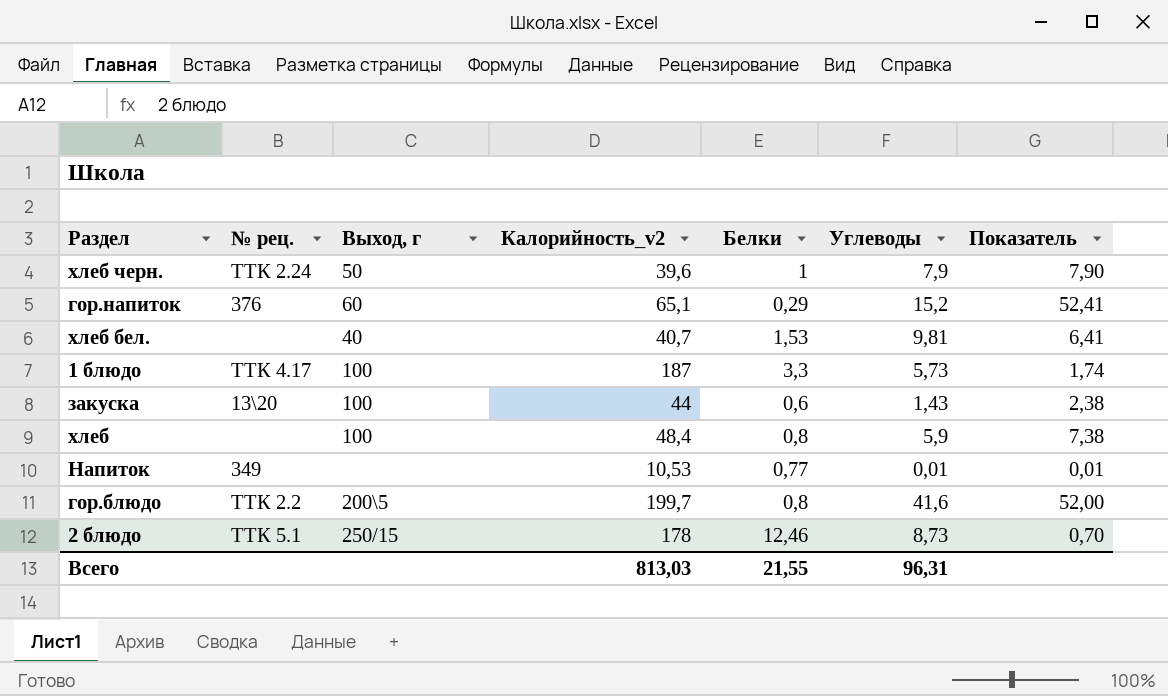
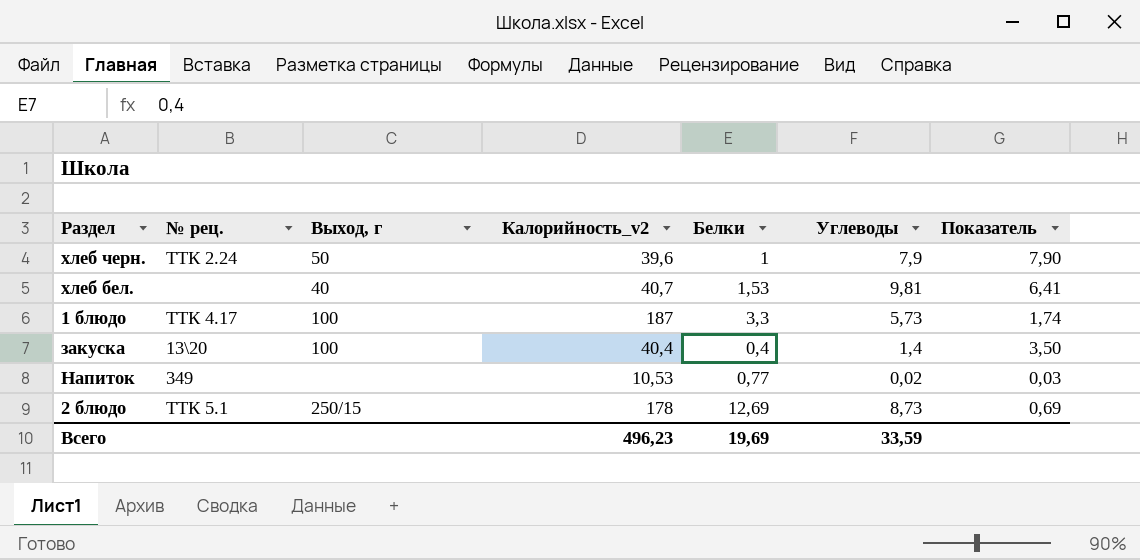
row гор.напиток: 376 | 60 | 65,1 | 0,29 | 15,2 | 52,41 -> none
row хлеб: none | 100 | 48,4 | 0,8 | 5,9 | 7,38 -> none
row гор.блюдо: ТТК 2.2 | 200\5 | 199,7 | 0,8 | 41,6 | 52,00 -> none
закуска | Калорийность_v2: 44 -> 40,4
закуска | Белки: 0,6 -> 0,4
закуска | Углеводы: 1,43 -> 1,4
закуска | Показатель: 2,38 -> 3,50
Напиток | Углеводы: 0,01 -> 0,02
Напиток | Показатель: 0,01 -> 0,03
2 блюдо | Белки: 12,46 -> 12,69
2 блюдо | Показатель: 0,70 -> 0,69
Всего | Калорийность_v2: 813,03 -> 496,23
Всего | Белки: 21,55 -> 19,69
Всего | Углеводы: 96,31 -> 33,59

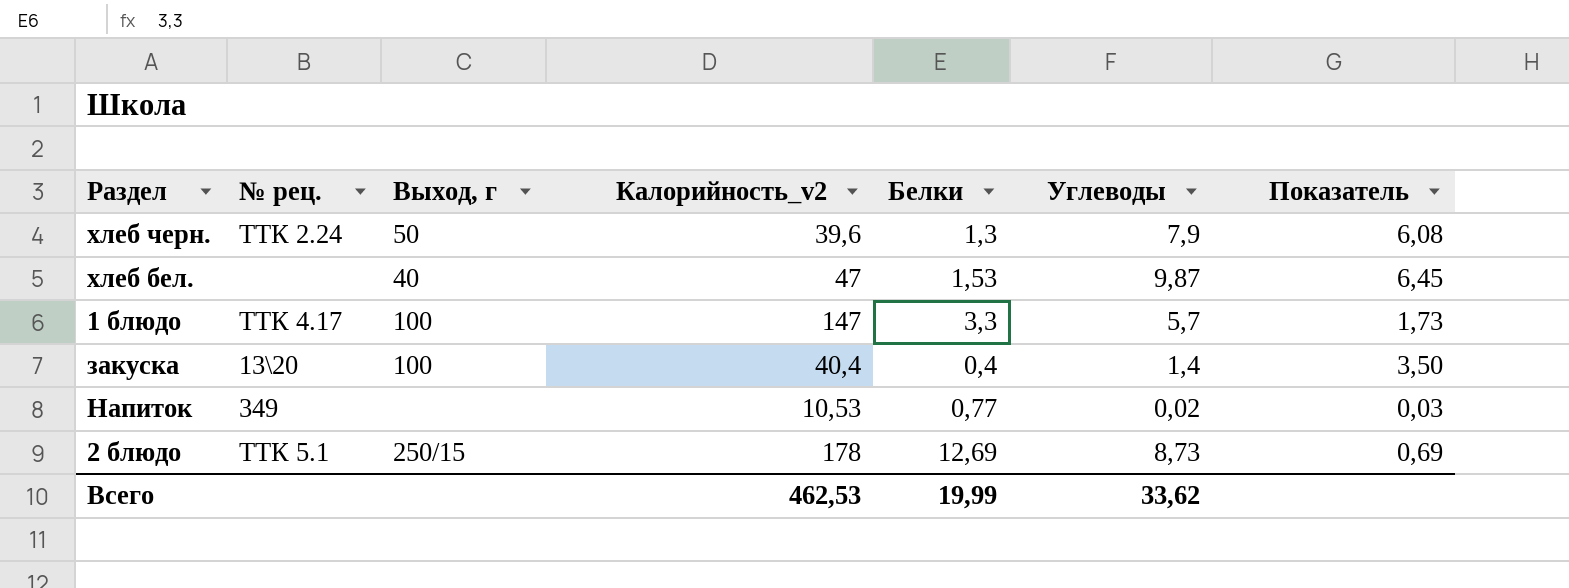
хлеб черн. | Белки: 1 -> 1,3
хлеб черн. | Показатель: 7,90 -> 6,08
хлеб бел. | Калорийность_v2: 40,7 -> 47
хлеб бел. | Углеводы: 9,81 -> 9,87
хлеб бел. | Показатель: 6,41 -> 6,45
1 блюдо | Калорийность_v2: 187 -> 147
1 блюдо | Углеводы: 5,73 -> 5,7
1 блюдо | Показатель: 1,74 -> 1,73
Всего | Калорийность_v2: 496,23 -> 462,53
Всего | Белки: 19,69 -> 19,99
Всего | Углеводы: 33,59 -> 33,62

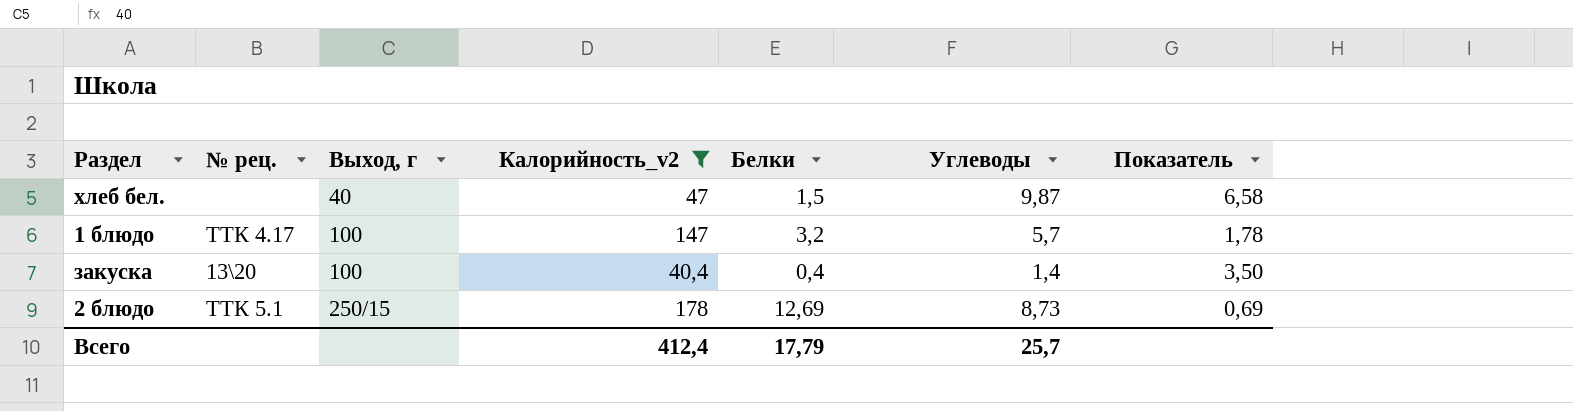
filter: none -> Калорийность_v2 >= 40,4
хлеб бел. | Белки: 1,53 -> 1,5
хлеб бел. | Показатель: 6,45 -> 6,58
1 блюдо | Белки: 3,3 -> 3,2
1 блюдо | Показатель: 1,73 -> 1,78
Всего | Калорийность_v2: 462,53 -> 412,4
Всего | Белки: 19,99 -> 17,79
Всего | Углеводы: 33,62 -> 25,7

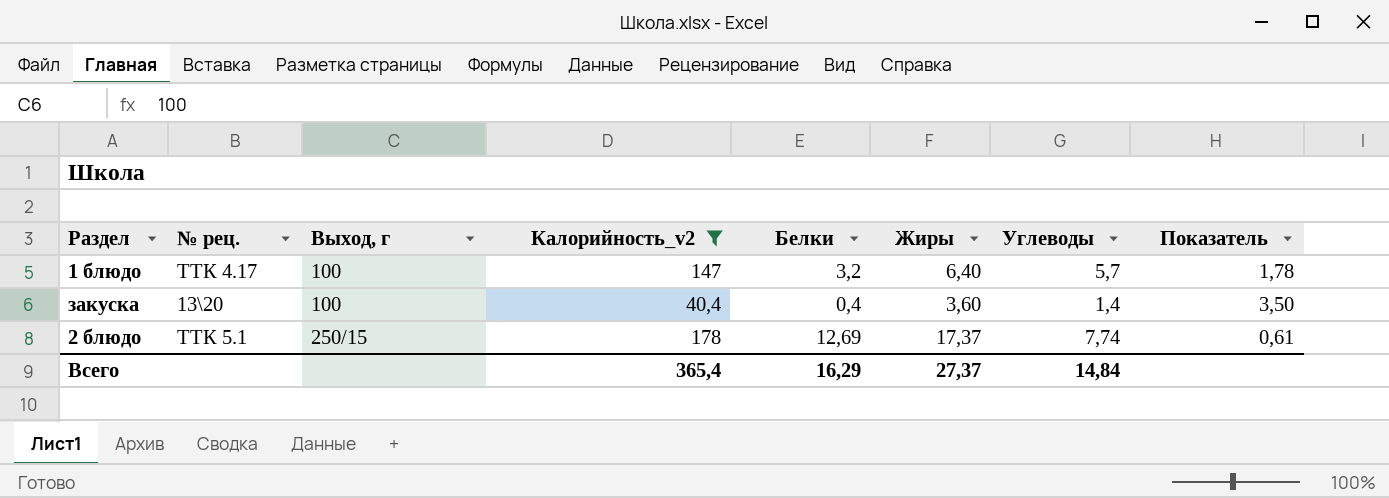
column Жиры | position: none -> 6
row хлеб бел.: none | 40 | 47 | 1,5 | 9,87 | 6,58 -> none
2 блюдо | Углеводы: 8,73 -> 7,74
2 блюдо | Показатель: 0,69 -> 0,61
Всего | Калорийность_v2: 412,4 -> 365,4
Всего | Белки: 17,79 -> 16,29
Всего | Углеводы: 25,7 -> 14,84

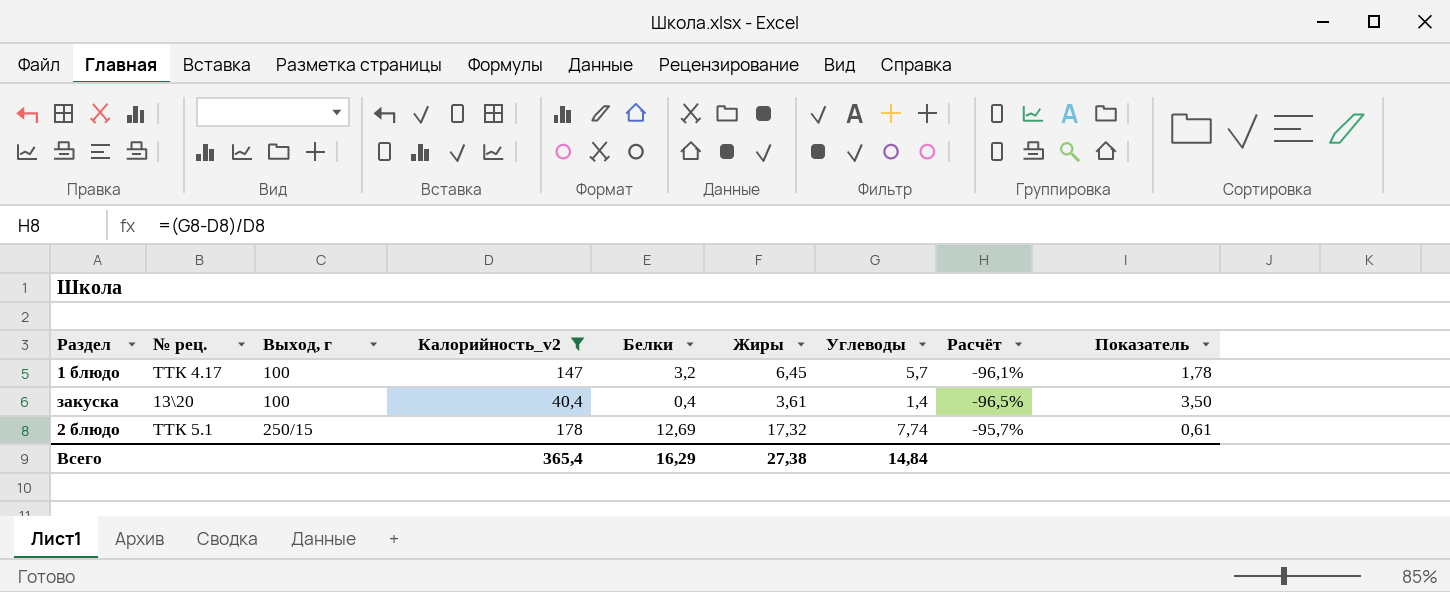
column Расчёт | formula: none -> ([Углеводы] - [Калорийность_v2]) / [Калорийность_v2]
1 блюдо | Жиры: 6,40 -> 6,45
закуска | Жиры: 3,60 -> 3,61
2 блюдо | Жиры: 17,37 -> 17,32
Всего | Жиры: 27,37 -> 27,38

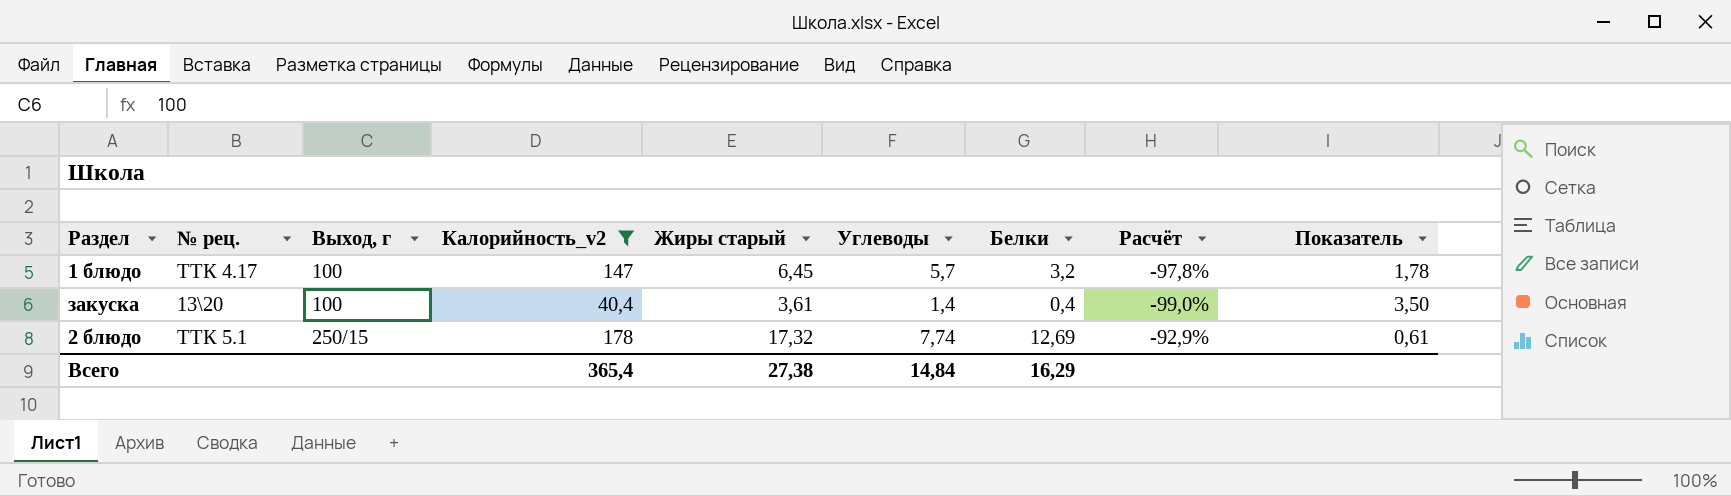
column name: Жиры -> Жиры старый
column Белки | position: 5 -> 7
column Расчёт | formula: ([Углеводы] - [Калорийность_v2]) / [Калорийность_v2] -> ([Белки] - [Калорийность_v2]) / [Калорийность_v2]

